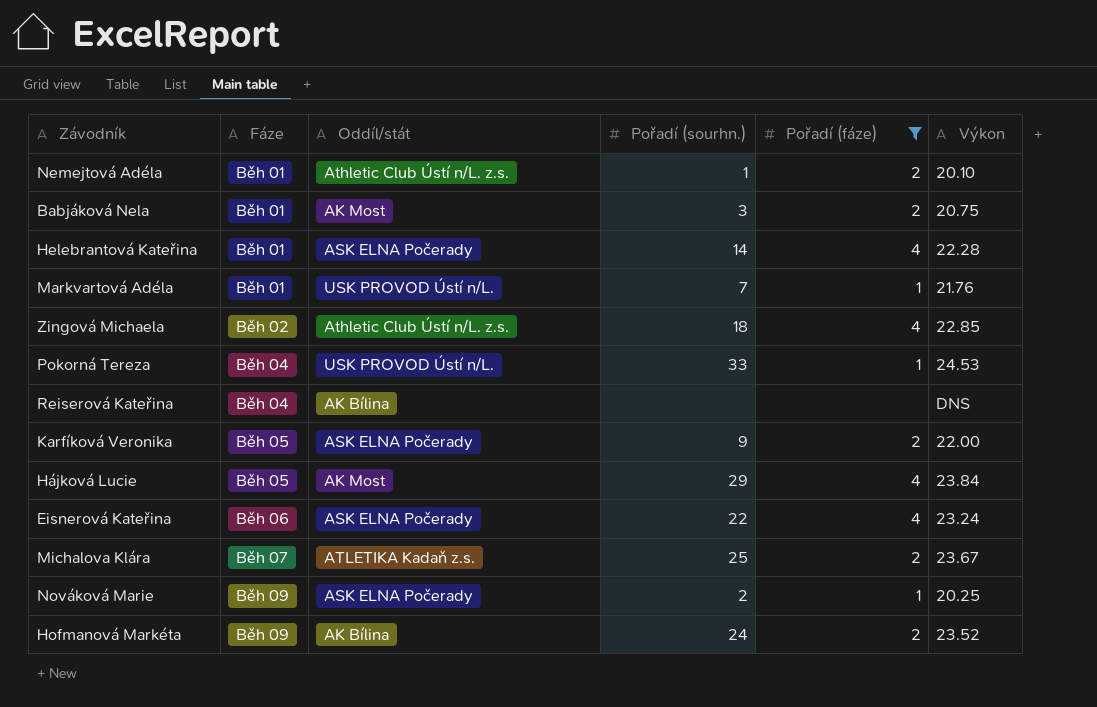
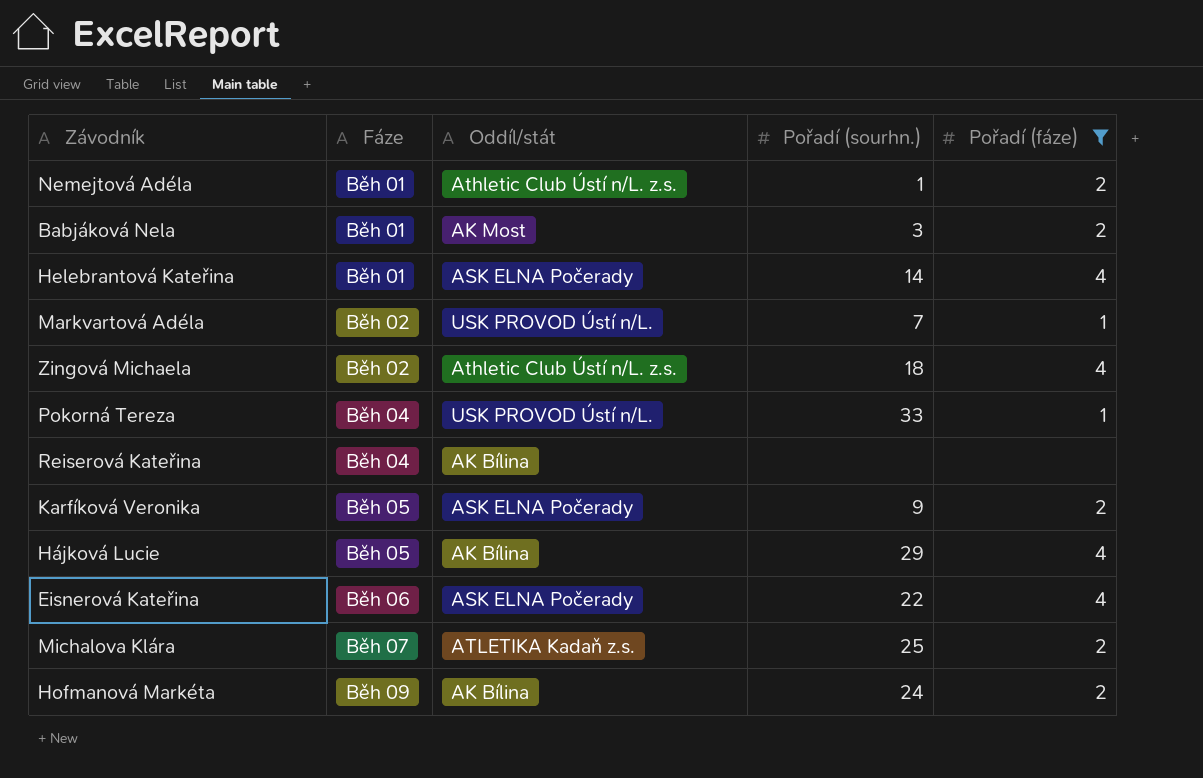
column Výkon | position: 6 -> none
row Nováková Marie: Běh 09 | ASK ELNA Počerady | 2 | 1 | 20.25 -> none
Markvartová Adéla | Fáze: Běh 01 -> Běh 02
Hájková Lucie | Oddíl/stát: AK Most -> AK Bílina

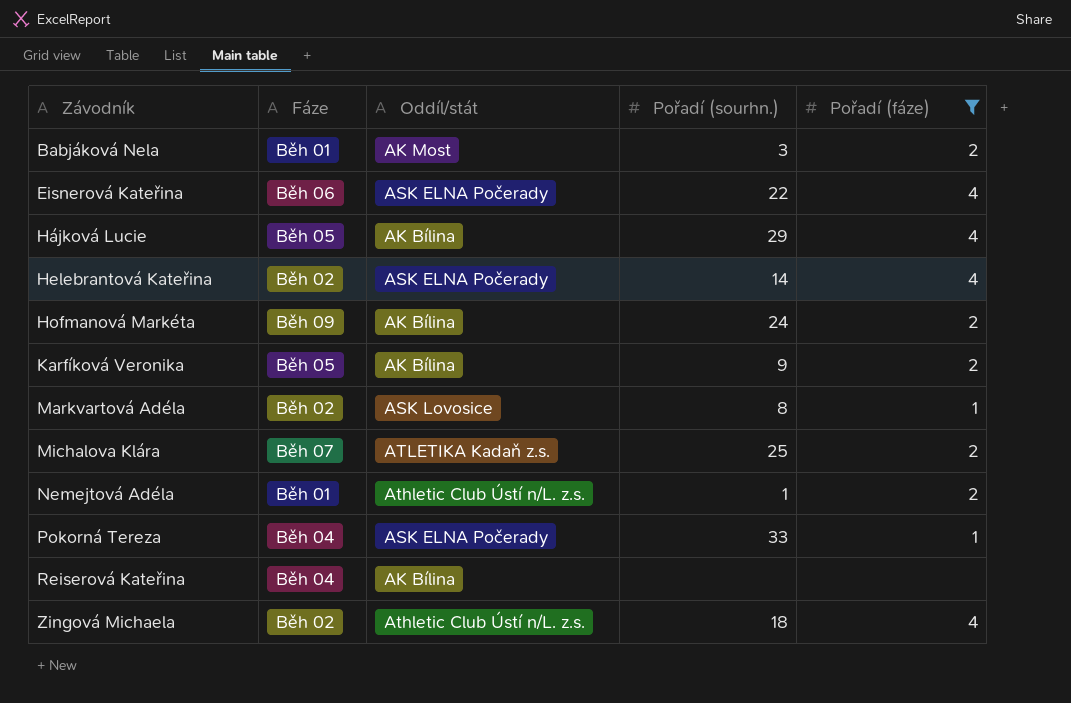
row order: Fáze ascending -> Závodník ascending
Helebrantová Kateřina | Fáze: Běh 01 -> Běh 02
Karfíková Veronika | Oddíl/stát: ASK ELNA Počerady -> AK Bílina
Markvartová Adéla | Oddíl/stát: USK PROVOD Ústí n/L. -> ASK Lovosice
Markvartová Adéla | Pořadí (sourhn.): 7 -> 8
Pokorná Tereza | Oddíl/stát: USK PROVOD Ústí n/L. -> ASK ELNA Počerady

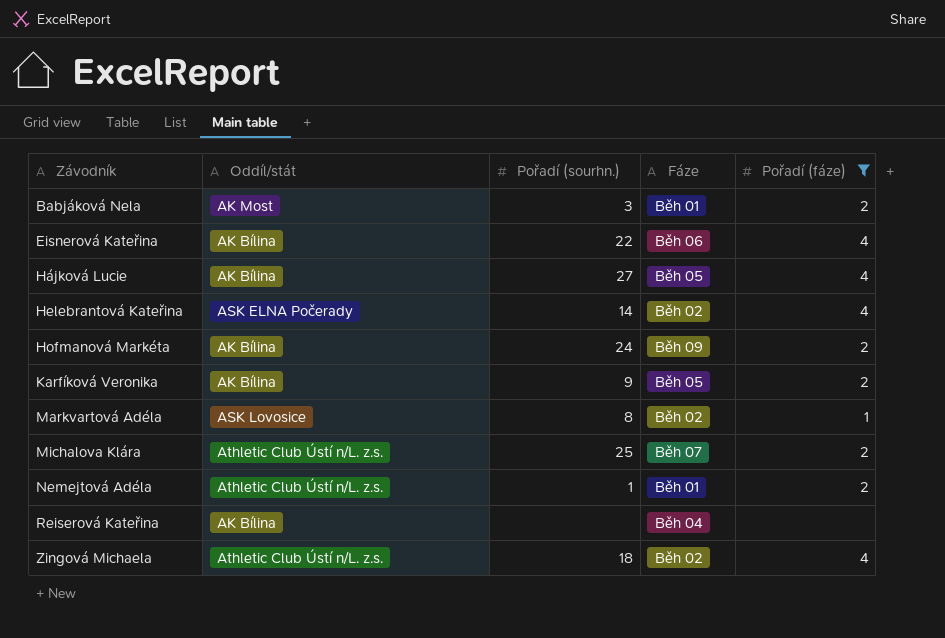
column Fáze | position: 2 -> 4
row Pokorná Tereza: Běh 04 | ASK ELNA Počerady | 33 | 1 -> none
Eisnerová Kateřina | Oddíl/stát: ASK ELNA Počerady -> AK Bílina
Hájková Lucie | Pořadí (sourhn.): 29 -> 27
Michalova Klára | Oddíl/stát: ATLETIKA Kadaň z.s. -> Athletic Club Ústí n/L. z.s.

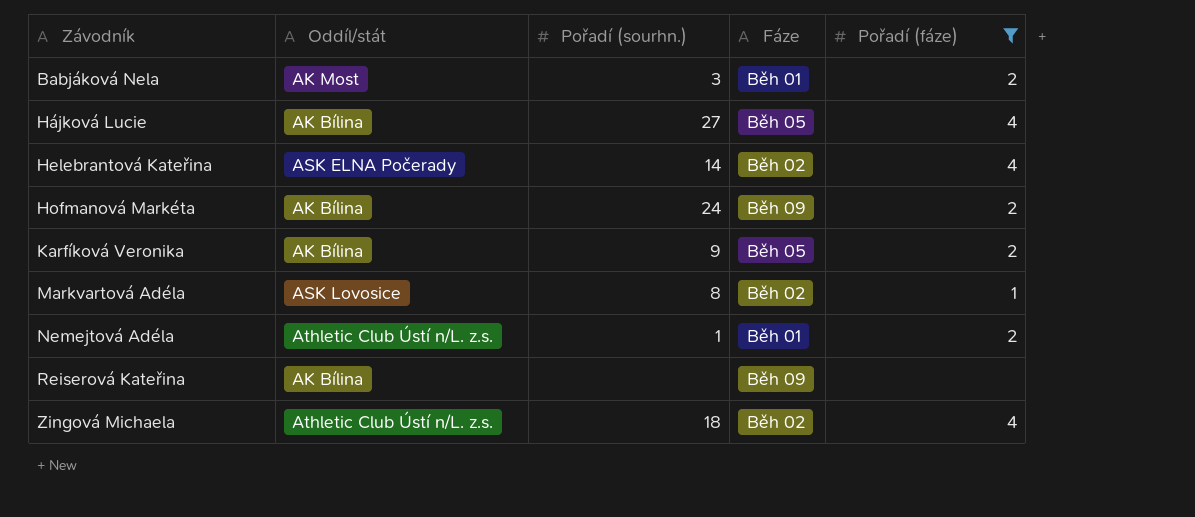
row Eisnerová Kateřina: AK Bílina | 22 | Běh 06 | 4 -> none
row Michalova Klára: Athletic Club Ústí n/L. z.s. | 25 | Běh 07 | 2 -> none
Reiserová Kateřina | Fáze: Běh 04 -> Běh 09

